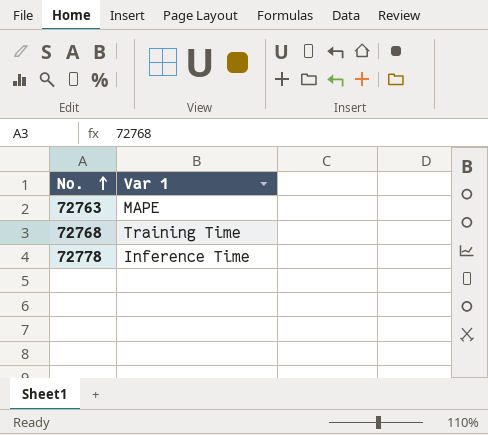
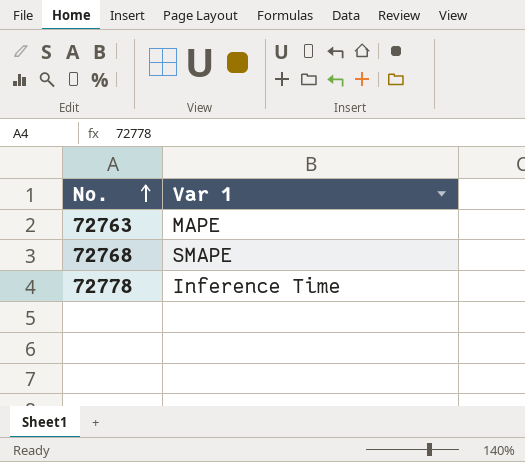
72768 | Var 1: Training Time -> SMAPE

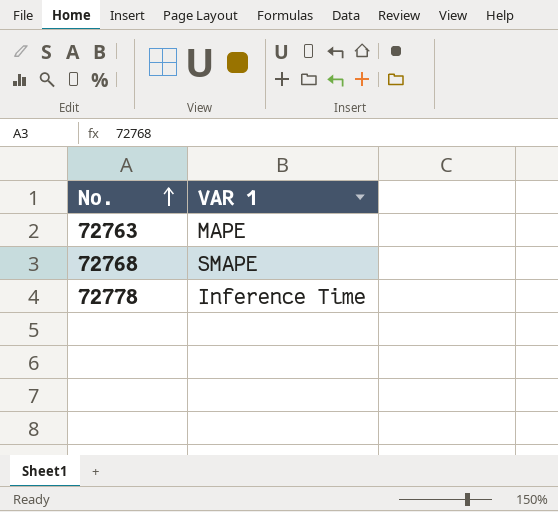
column name: Var 1 -> VAR 1

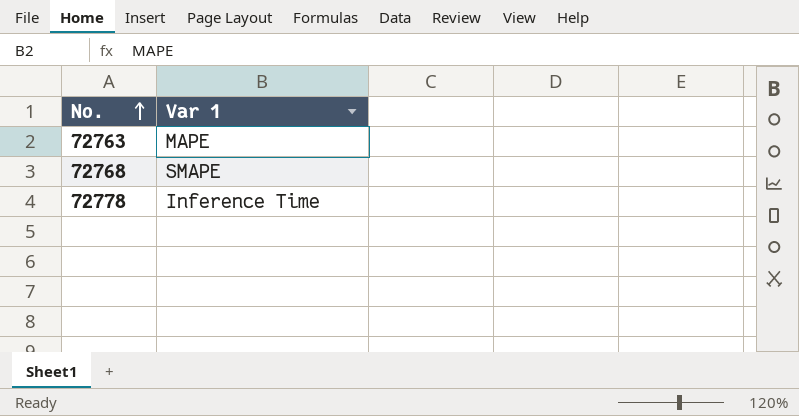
column name: VAR 1 -> Var 1

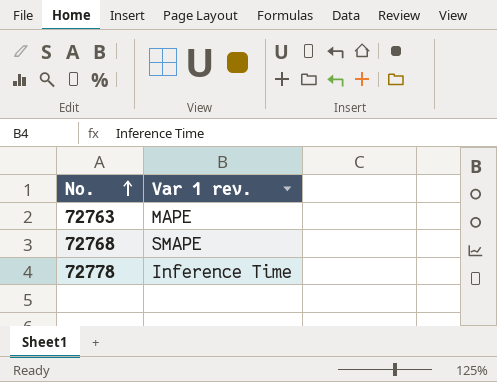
column name: Var 1 -> Var 1 rev.

